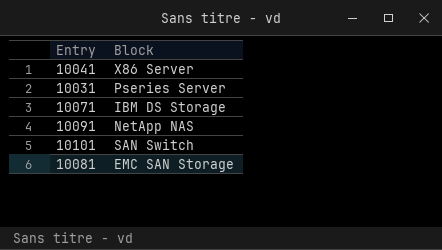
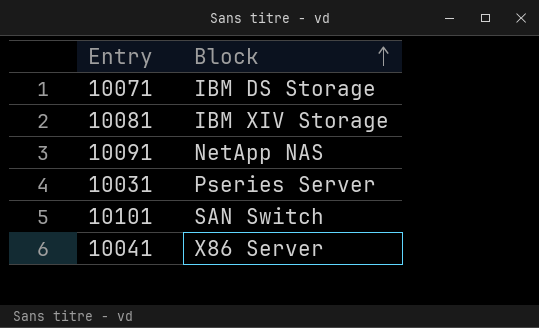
row order: none -> Block ascending
10081 | Block: EMC SAN Storage -> IBM XIV Storage

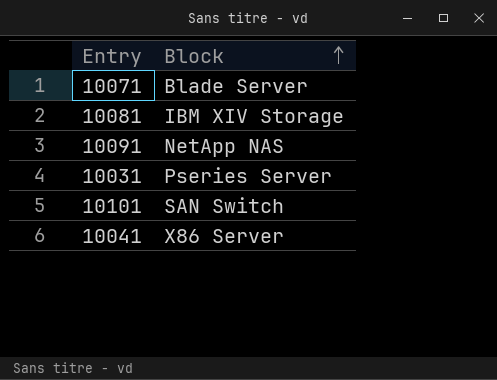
10071 | Block: IBM DS Storage -> Blade Server

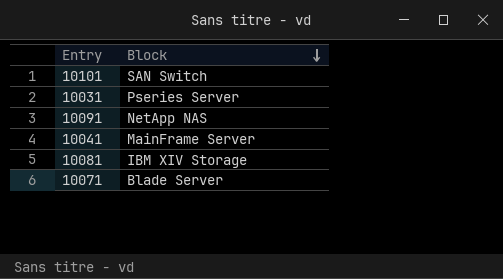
row order: Block ascending -> Block descending
10041 | Block: X86 Server -> MainFrame Server

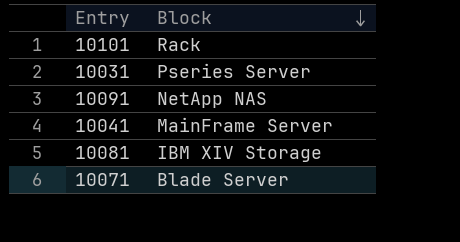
10101 | Block: SAN Switch -> Rack

